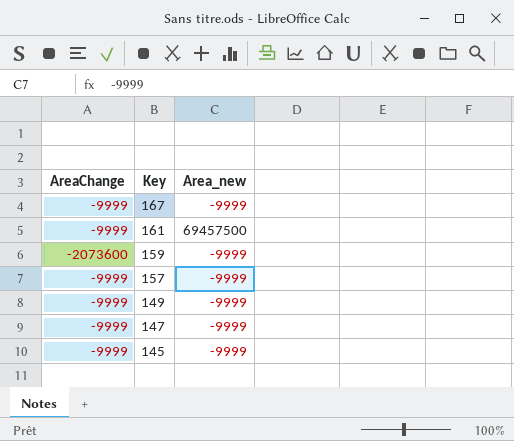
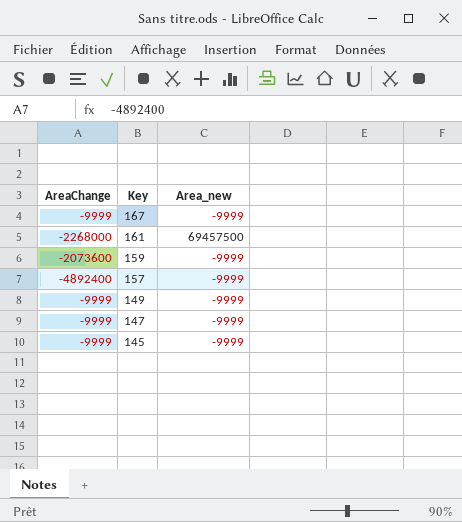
161 | AreaChange: -9999 -> -2268000
157 | AreaChange: -9999 -> -4892400

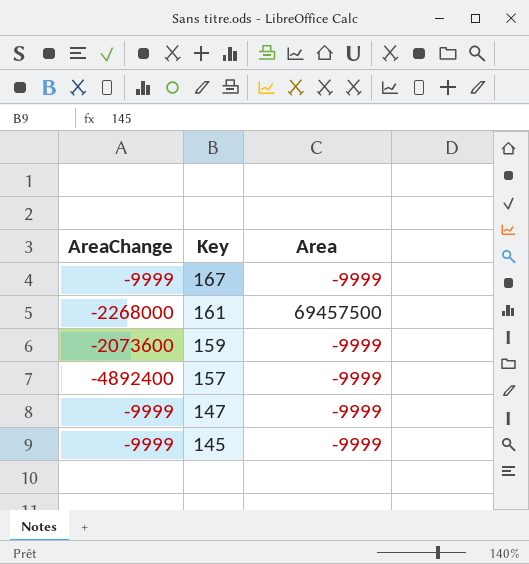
column name: Area_new -> Area
row 149: -9999 | -9999 -> none

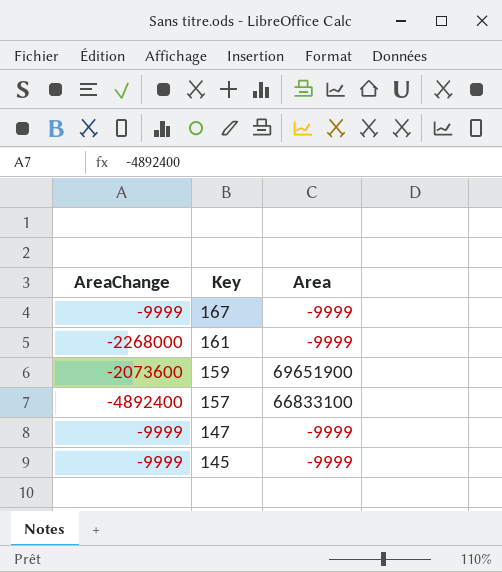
161 | Area: 69457500 -> -9999
159 | Area: -9999 -> 69651900
157 | Area: -9999 -> 66833100

